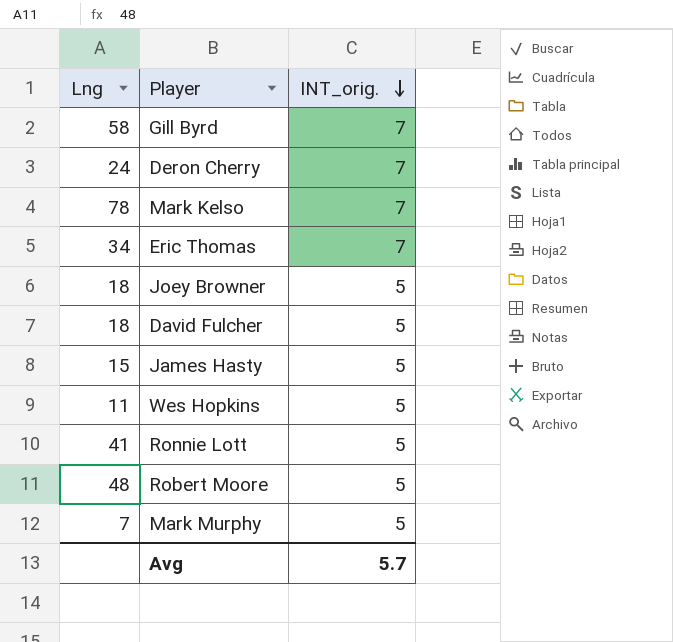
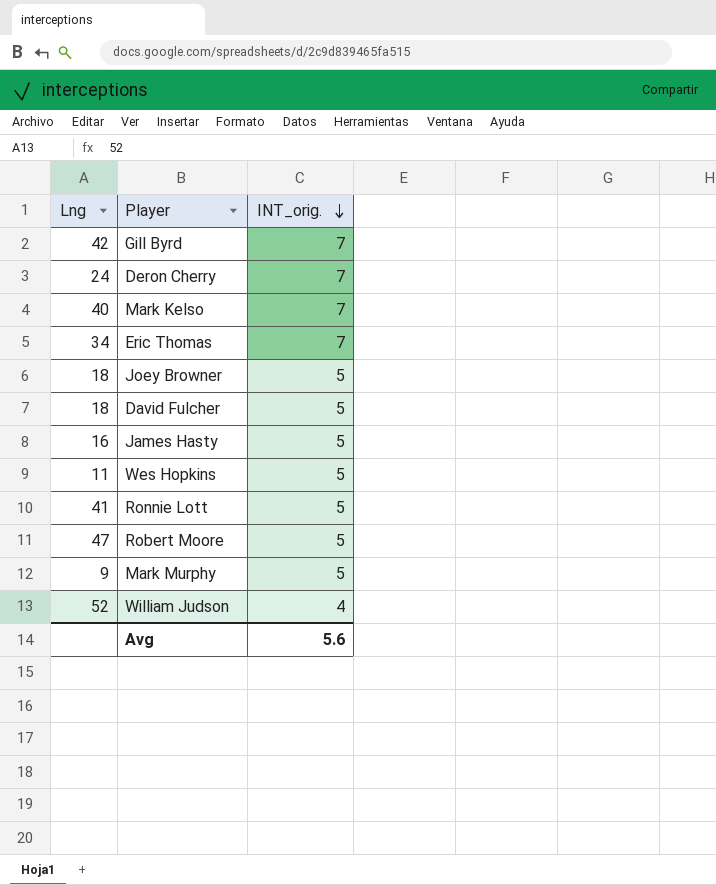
Gill Byrd | Lng: 58 -> 42
Mark Kelso | Lng: 78 -> 40
James Hasty | Lng: 15 -> 16
Robert Moore | Lng: 48 -> 47
Mark Murphy | Lng: 7 -> 9
row William Judson: none -> 52 | 4
Avg | INT_orig.: 5.7 -> 5.6

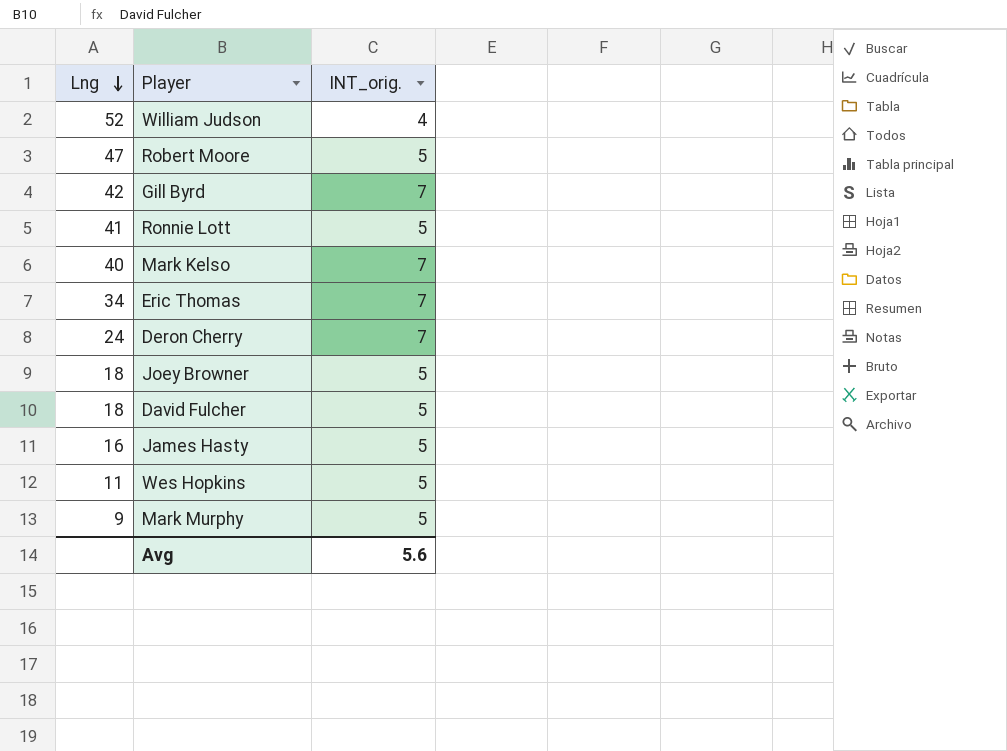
row order: INT_orig. descending -> Lng descending

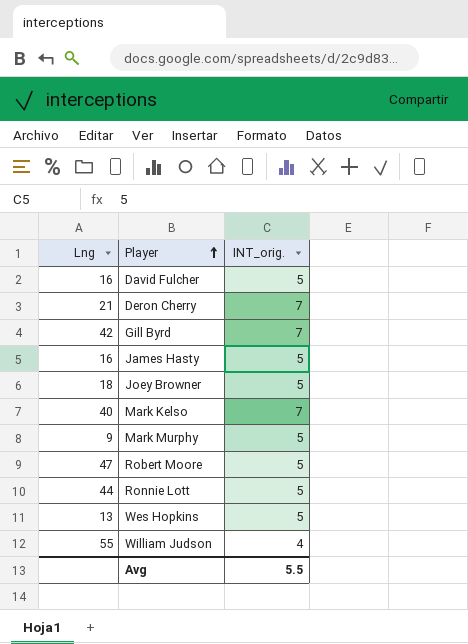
row order: Lng descending -> Player ascending
row Eric Thomas: 34 | 7 -> none
David Fulcher | Lng: 18 -> 16
Deron Cherry | Lng: 24 -> 21
Ronnie Lott | Lng: 41 -> 44
Wes Hopkins | Lng: 11 -> 13
William Judson | Lng: 52 -> 55
Avg | INT_orig.: 5.6 -> 5.5

